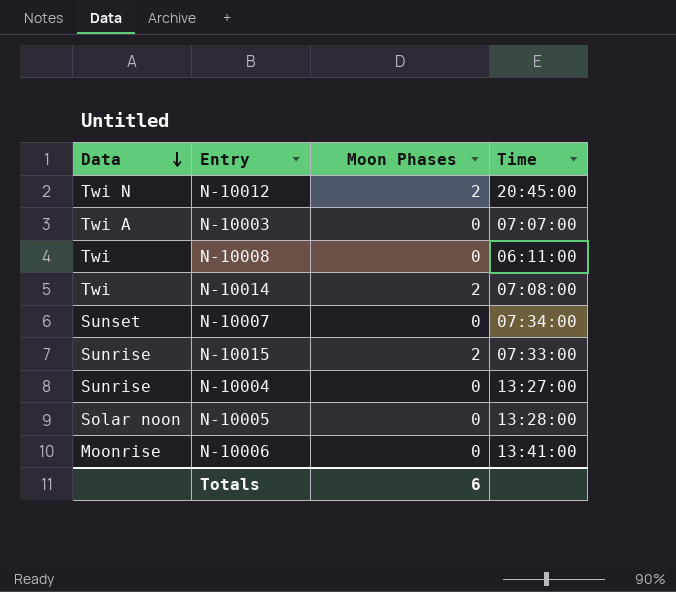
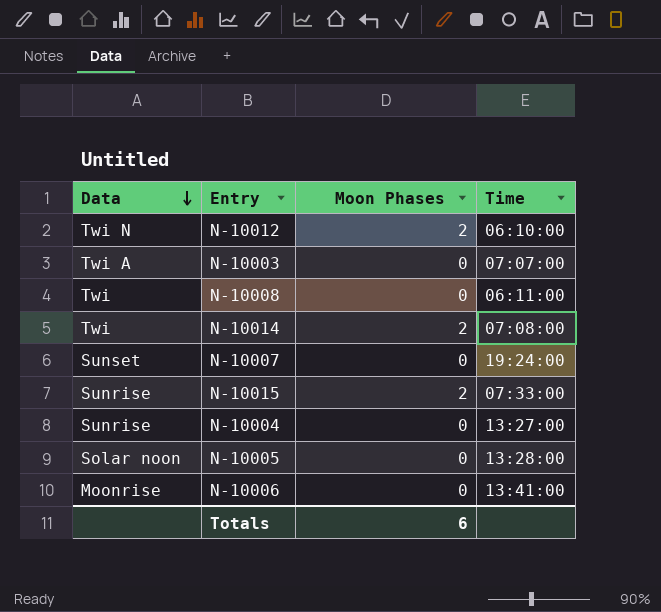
N-10012 | Time: 20:45:00 -> 06:10:00
N-10007 | Time: 07:34:00 -> 19:24:00

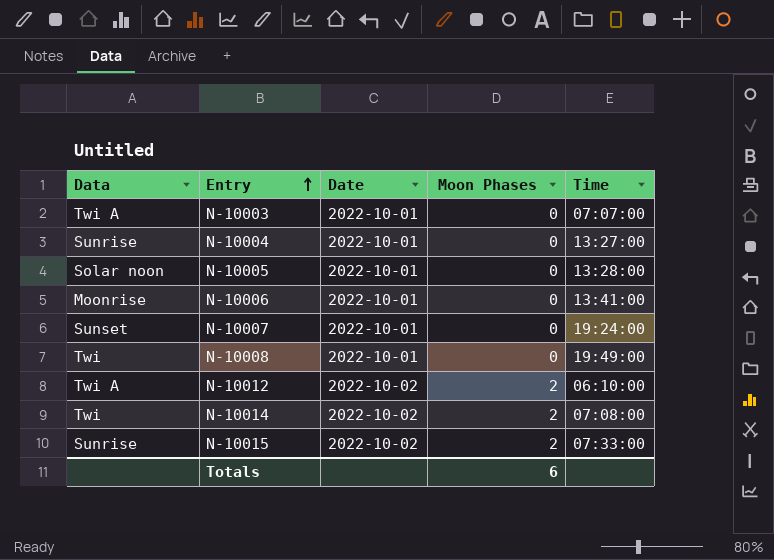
row order: Data descending -> Entry ascending
column Date | position: none -> 3
N-10008 | Time: 06:11:00 -> 19:49:00
N-10012 | Data: Twi N -> Twi A

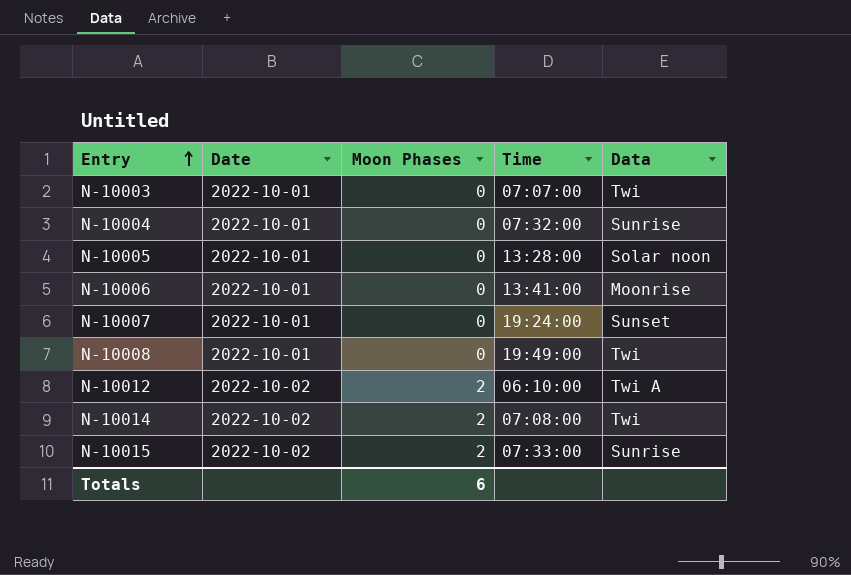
column Data | position: 1 -> 5
N-10003 | Data: Twi A -> Twi
N-10004 | Time: 13:27:00 -> 07:32:00

